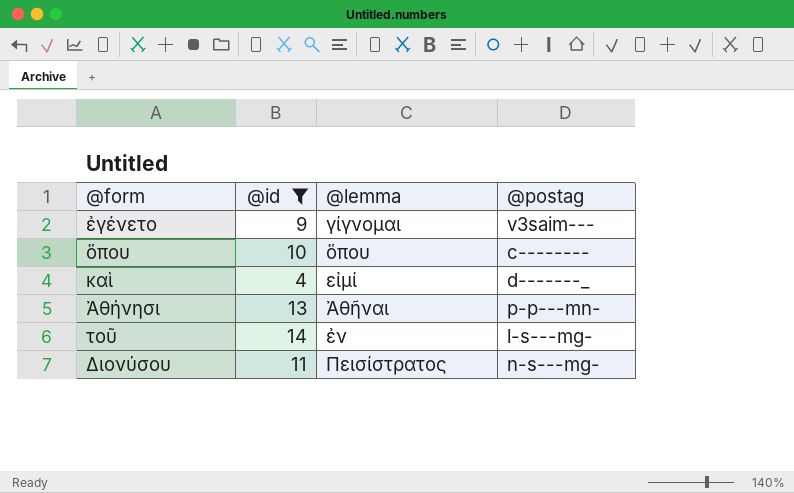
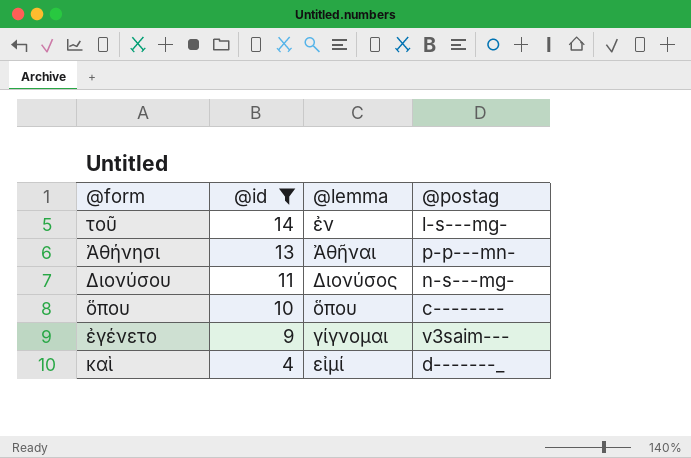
row order: none -> @id descending
Διονύσου | @lemma: Πεισίστρατος -> Διονύσος

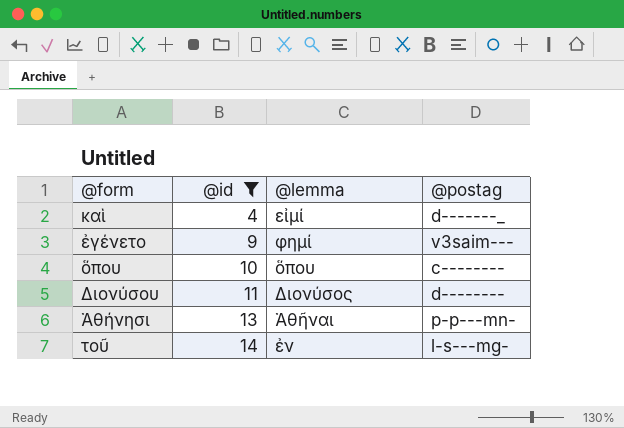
row order: @id descending -> @id ascending
ἐγένετο | @lemma: γίγνομαι -> φημί
Διονύσου | @postag: n-s---mg- -> d--------

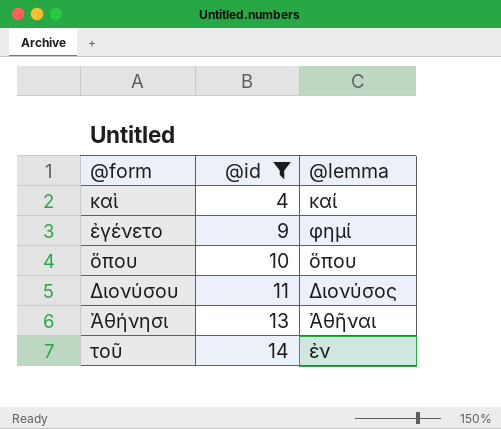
column @postag | position: 4 -> none
καὶ | @lemma: εἰμί -> καί

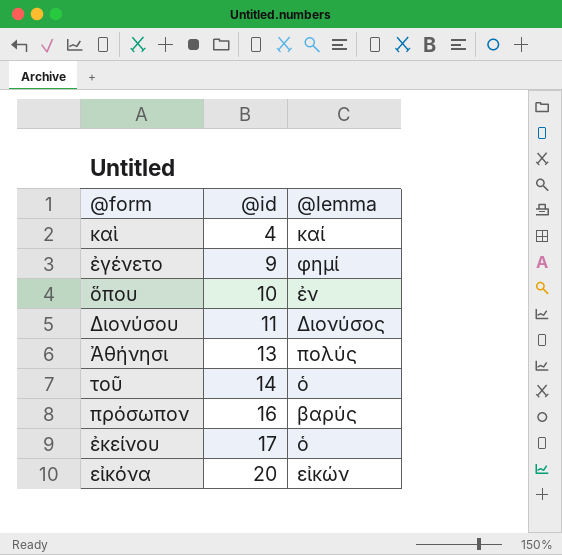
filter: @id <= 14 -> none
ὅπου | @lemma: ὅπου -> ἐν
Ἀθήνησι | @lemma: Ἀθῆναι -> πολύς
τοῦ | @lemma: ἐν -> ὁ

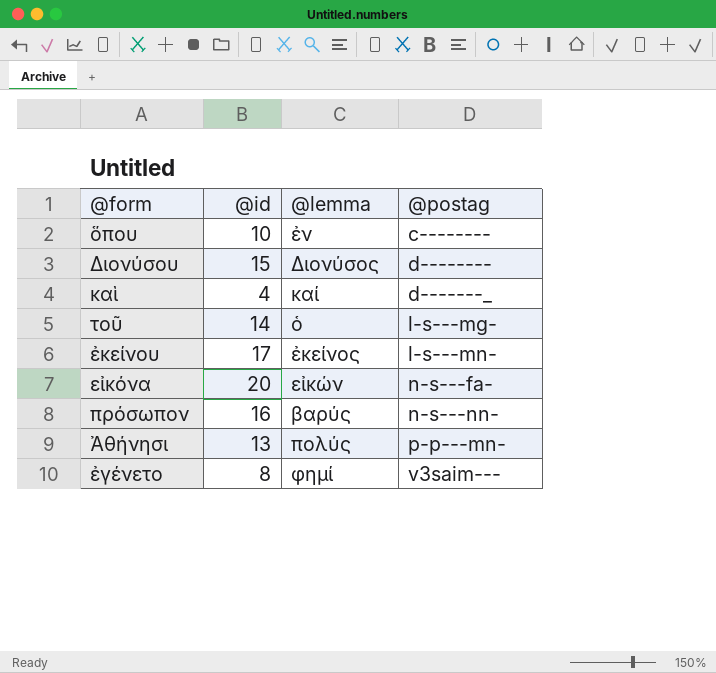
row order: @id ascending -> @postag ascending
column @postag | position: none -> 4
Διονύσου | @id: 11 -> 15
ἐκείνου | @lemma: ὁ -> ἐκείνος
ἐγένετο | @id: 9 -> 8

